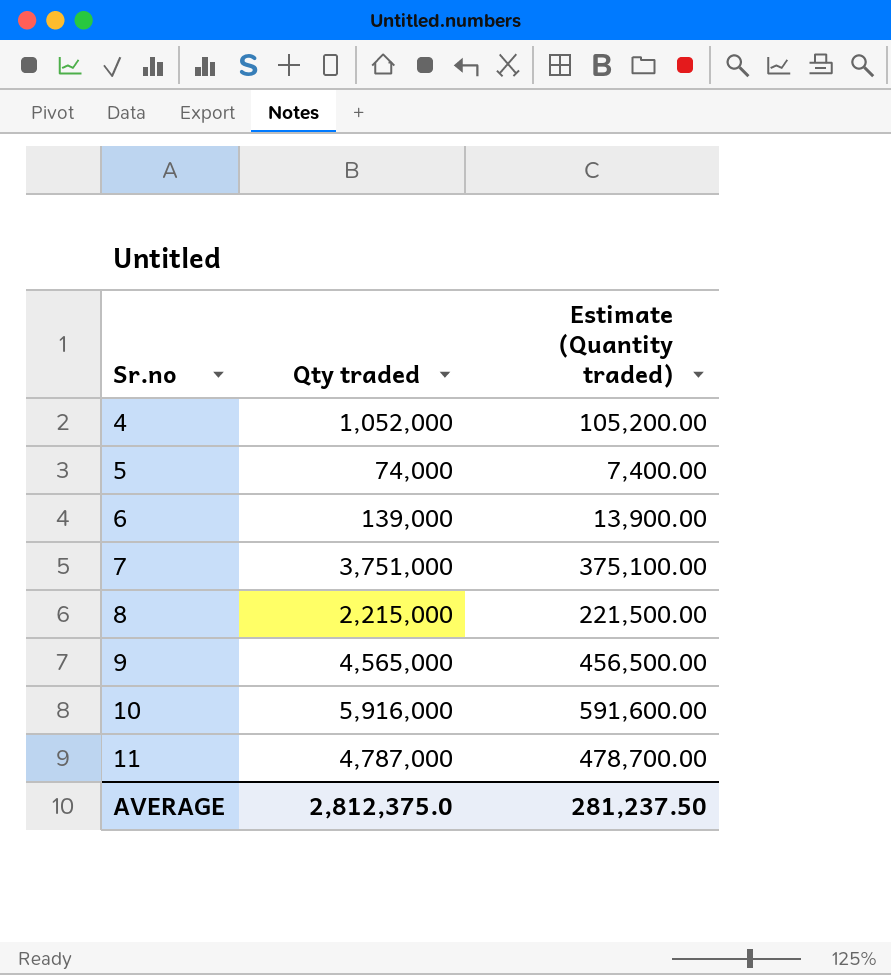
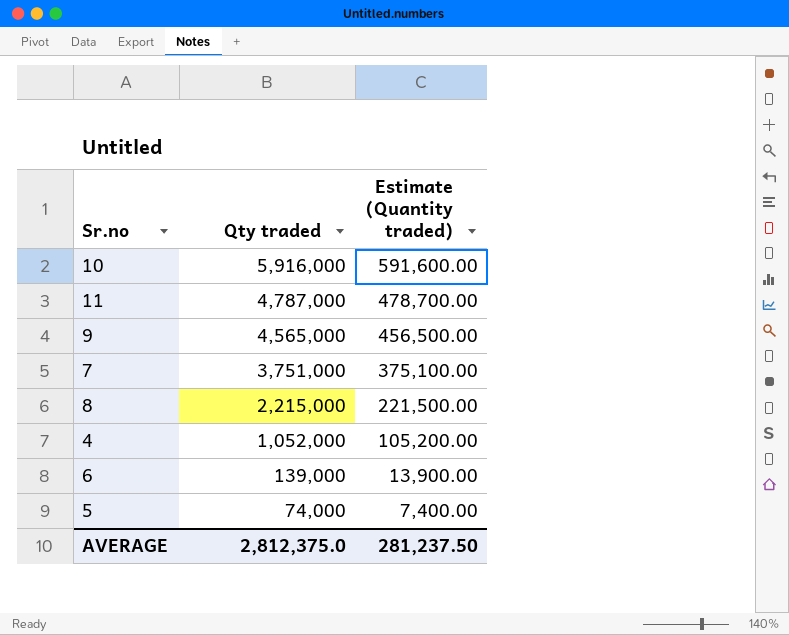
row order: Sr.no ascending -> Qty traded descending

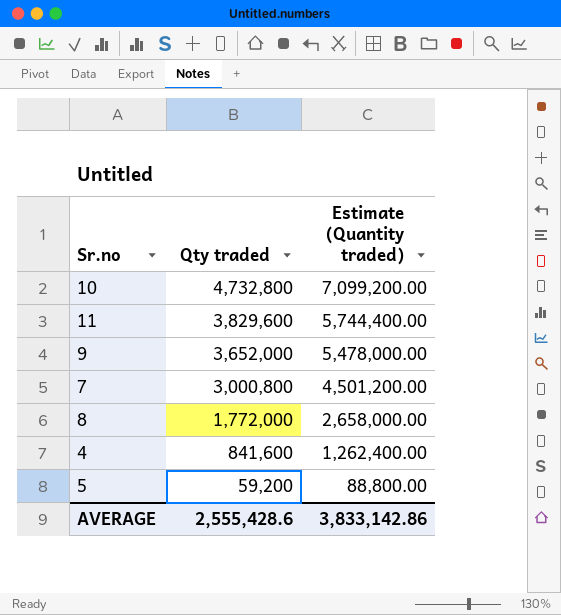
column Estimate (Quantity traded) | formula: [Qty traded] * 0.1 -> [Qty traded] * 1.5
row 6: 139,000 | 13,900.00 -> none
10 | Qty traded: 5,916,000 -> 4,732,800
11 | Qty traded: 4,787,000 -> 3,829,600
9 | Qty traded: 4,565,000 -> 3,652,000
7 | Qty traded: 3,751,000 -> 3,000,800
8 | Qty traded: 2,215,000 -> 1,772,000
4 | Qty traded: 1,052,000 -> 841,600
5 | Qty traded: 74,000 -> 59,200
AVERAGE | Qty traded: 2,812,375.0 -> 2,555,428.6
AVERAGE | Estimate (Quantity traded): 281,237.50 -> 3,833,142.86

